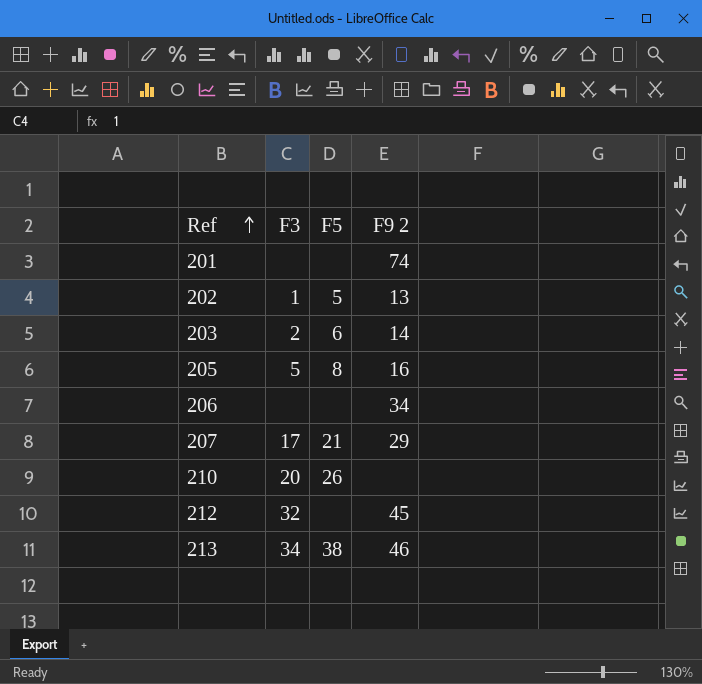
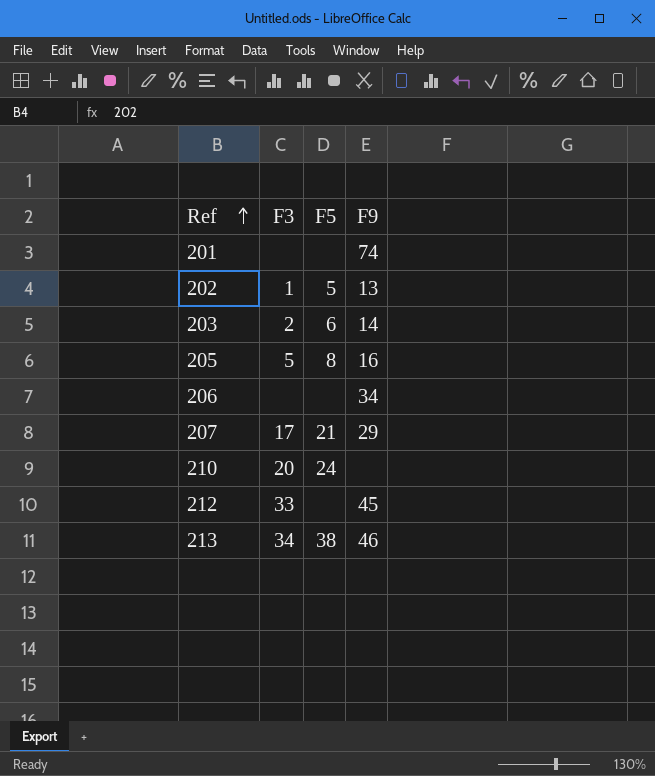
column name: F9 2 -> F9
210 | F5: 26 -> 24
212 | F3: 32 -> 33

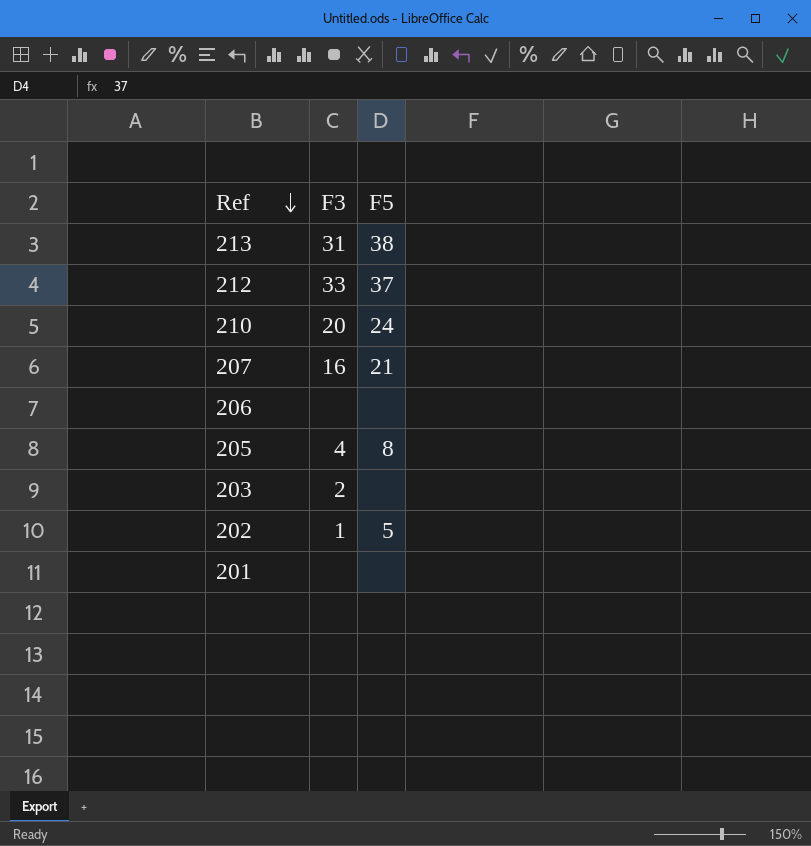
row order: Ref ascending -> Ref descending
column F9 | position: 4 -> none
213 | F3: 34 -> 31
212 | F5: none -> 37
207 | F3: 17 -> 16
205 | F3: 5 -> 4
203 | F5: 6 -> none

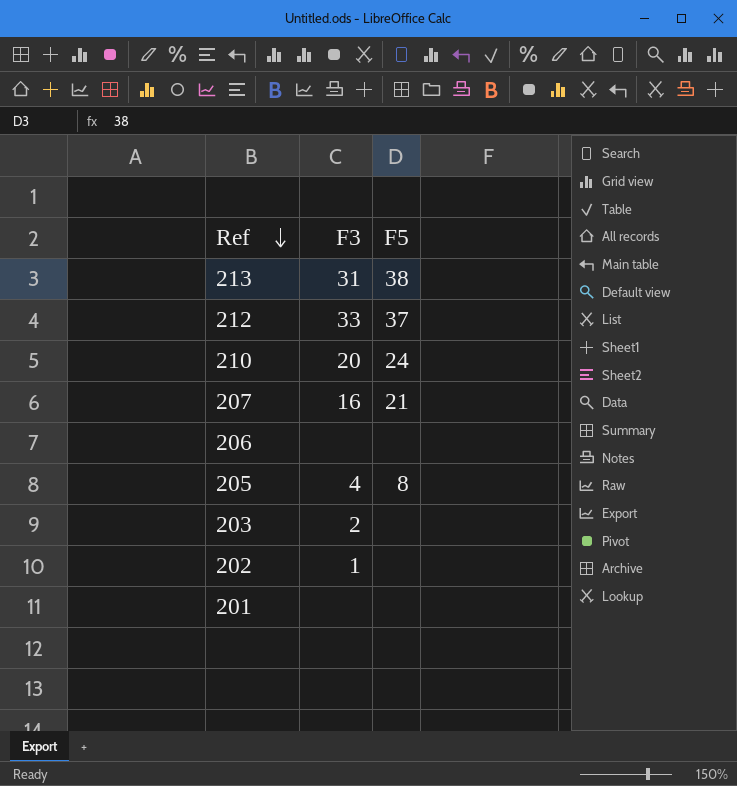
202 | F5: 5 -> none

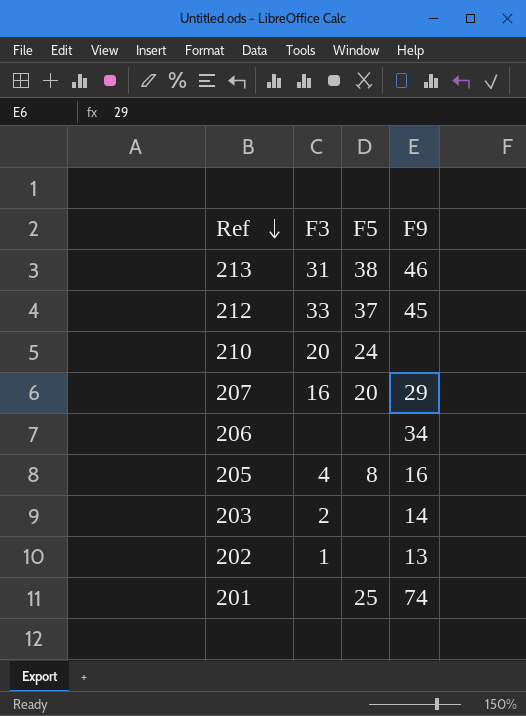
column F9 | position: none -> 4
207 | F5: 21 -> 20
201 | F5: none -> 25

